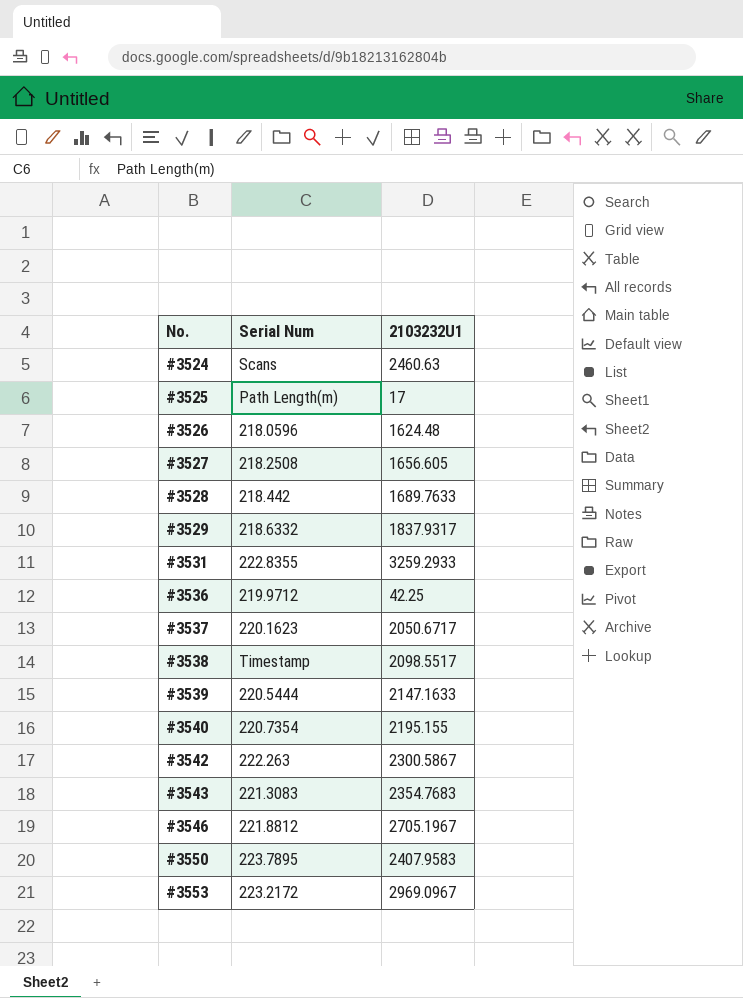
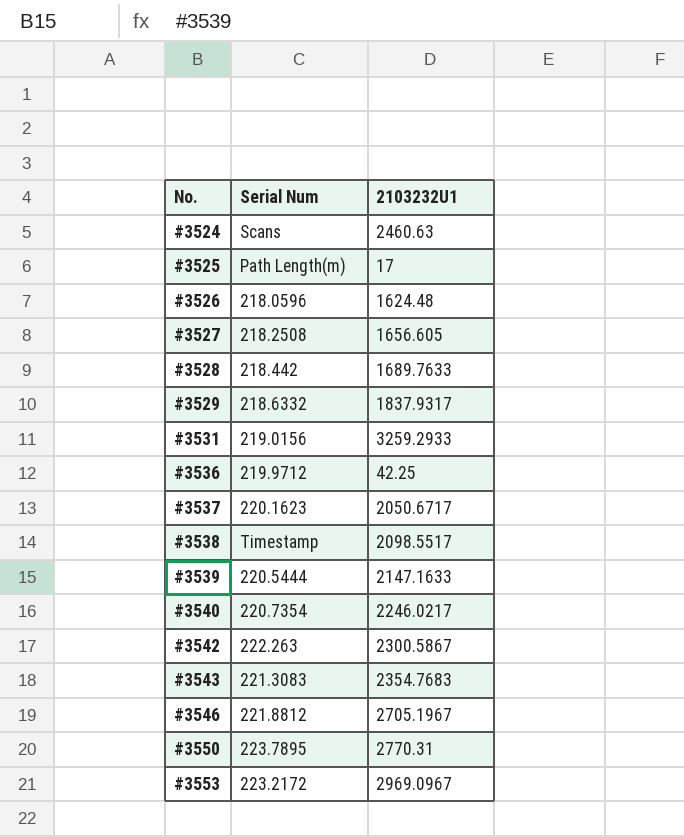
#3531 | Serial Num: 222.8355 -> 219.0156
#3540 | 2103232U1: 2195.155 -> 2246.0217
#3550 | 2103232U1: 2407.9583 -> 2770.31

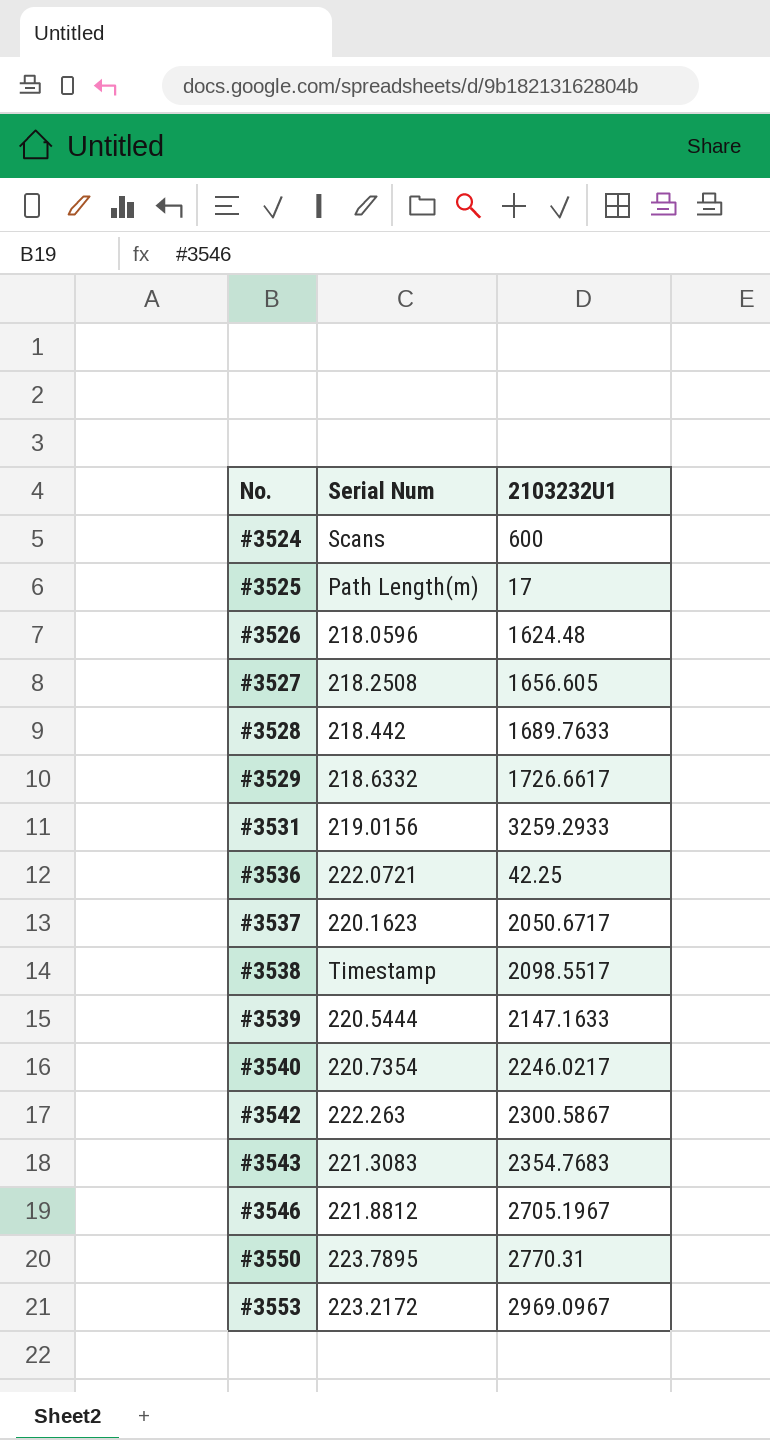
#3524 | 2103232U1: 2460.63 -> 600
#3529 | 2103232U1: 1837.9317 -> 1726.6617
#3536 | Serial Num: 219.9712 -> 222.0721

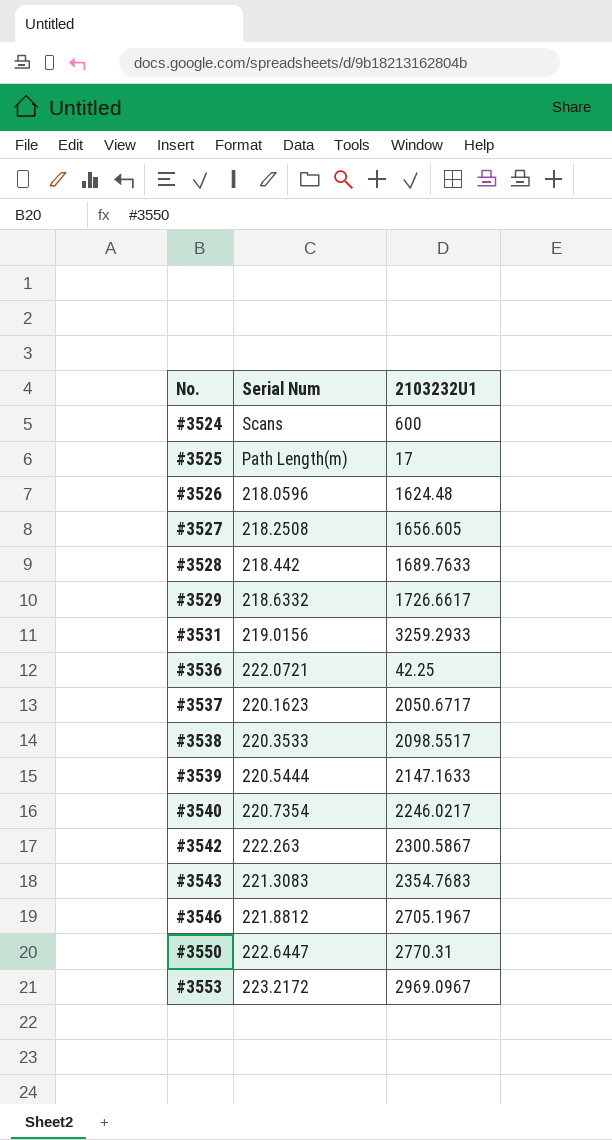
#3538 | Serial Num: Timestamp -> 220.3533
#3550 | Serial Num: 223.7895 -> 222.6447

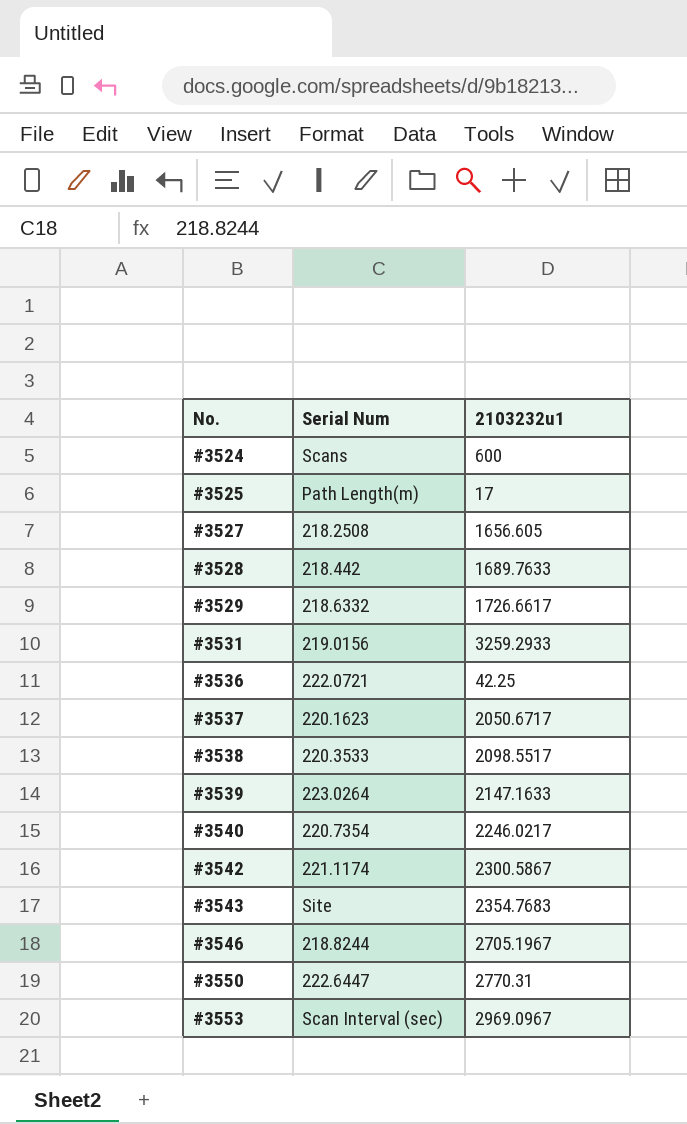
column name: 2103232U1 -> 2103232u1
row #3526: 218.0596 | 1624.48 -> none
#3539 | Serial Num: 220.5444 -> 223.0264
#3542 | Serial Num: 222.263 -> 221.1174
#3543 | Serial Num: 221.3083 -> Site
#3546 | Serial Num: 221.8812 -> 218.8244
#3553 | Serial Num: 223.2172 -> Scan Interval (sec)

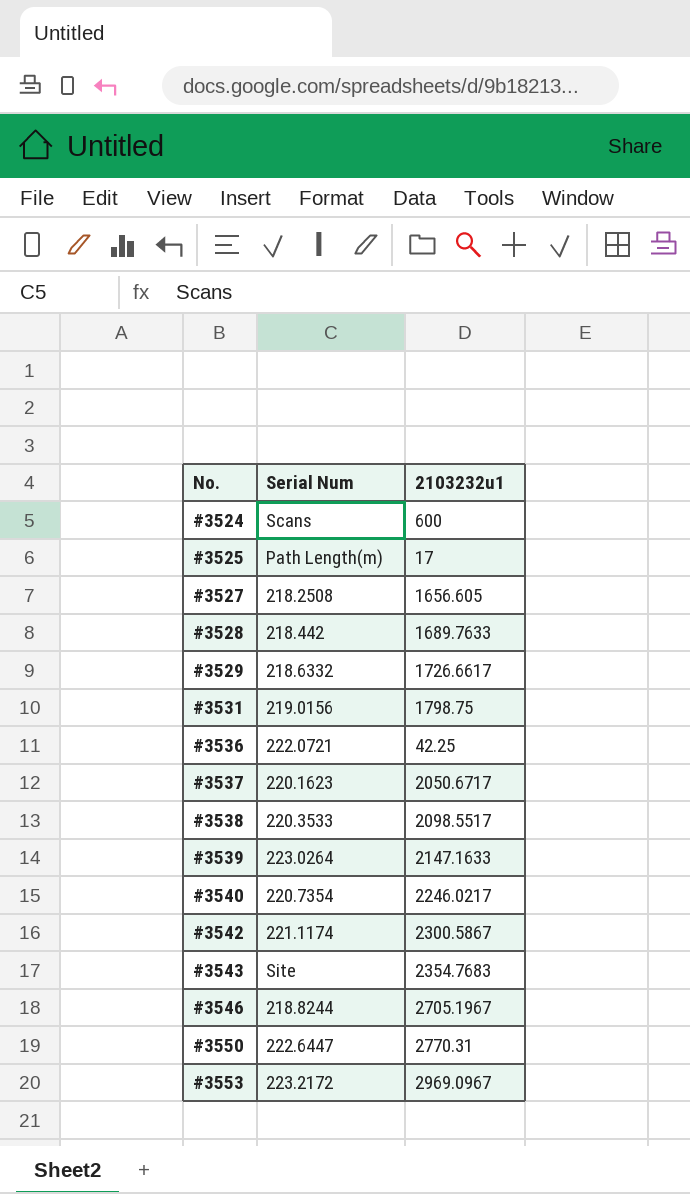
#3531 | 2103232u1: 3259.2933 -> 1798.75
#3553 | Serial Num: Scan Interval (sec) -> 223.2172

